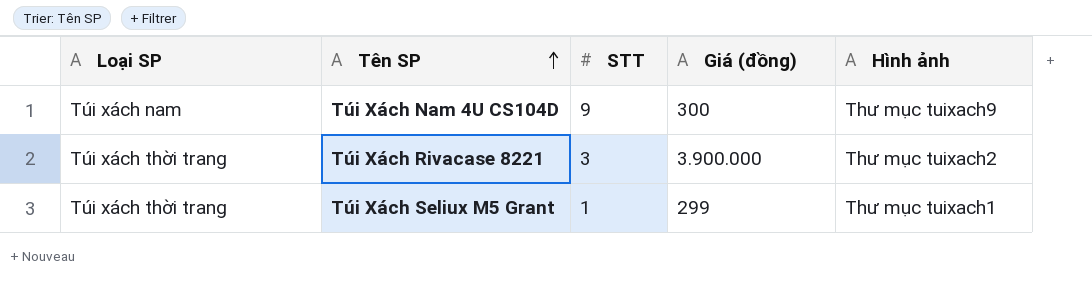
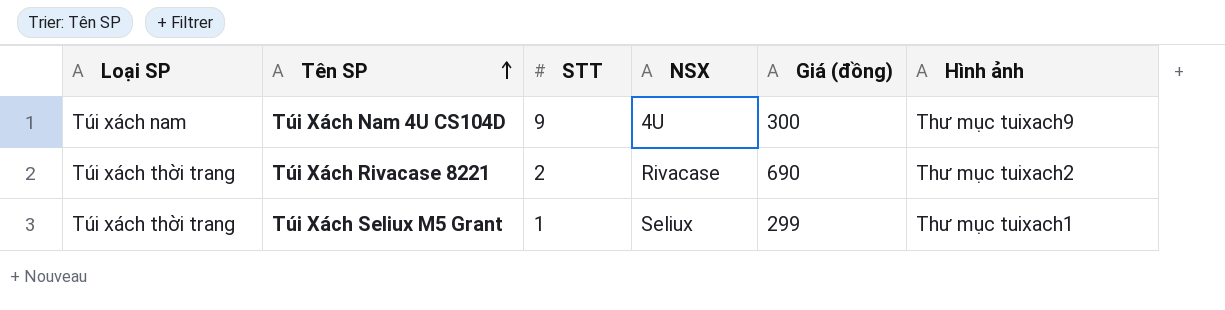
column NSX | position: none -> 4
Túi Xách Rivacase 8221 | STT: 3 -> 2
Túi Xách Rivacase 8221 | Giá (đồng): 3.900.000 -> 690

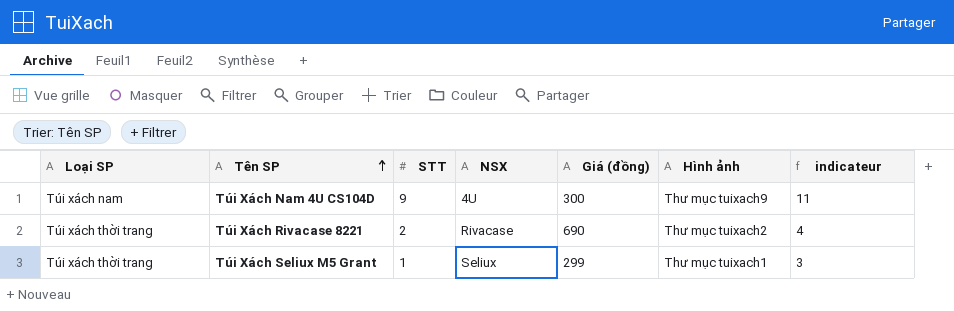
column indicateur | formula: none -> [STT] + 2

